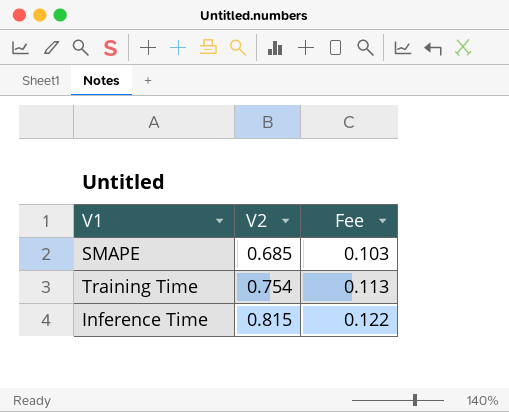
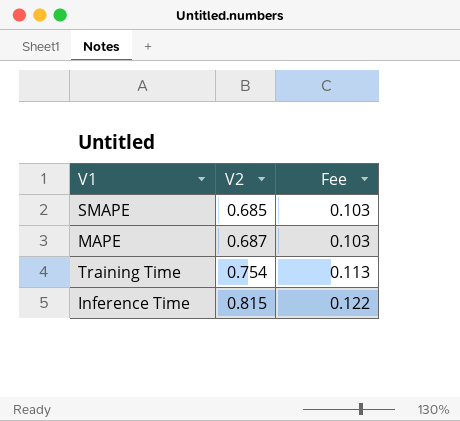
row MAPE: none -> 0.687 | 0.103

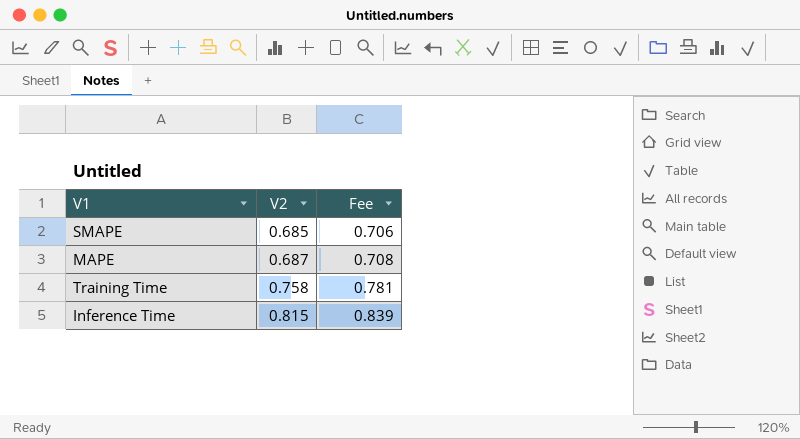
column Fee | formula: [V2] * 0.15 -> [V2] * 1.03
Training Time | V2: 0.754 -> 0.758

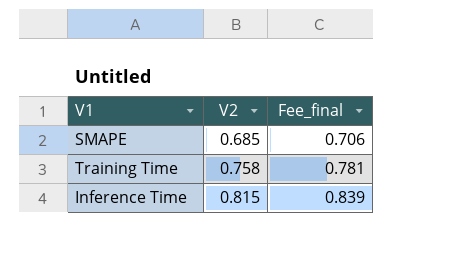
column name: Fee -> Fee_final
row MAPE: 0.687 | 0.708 -> none

